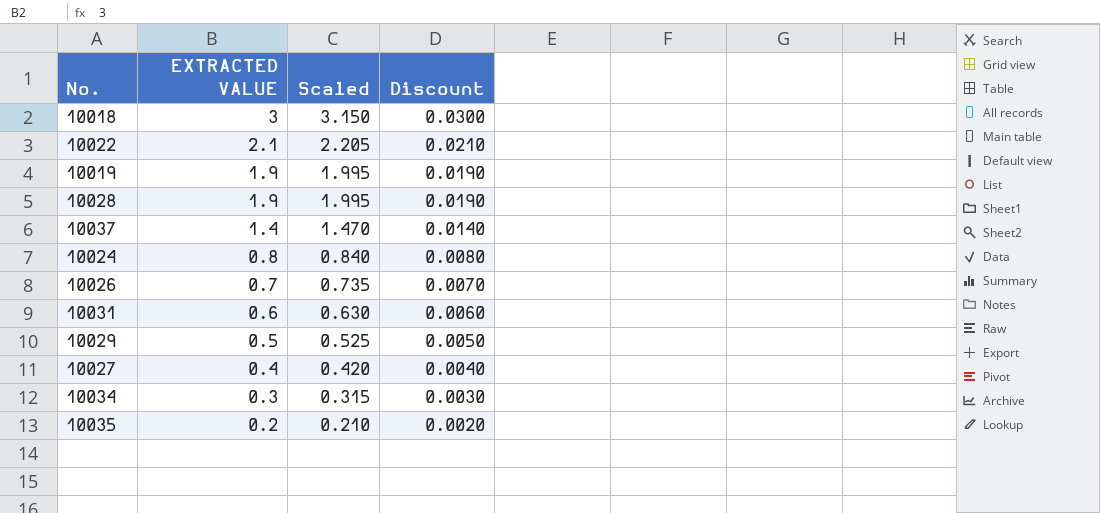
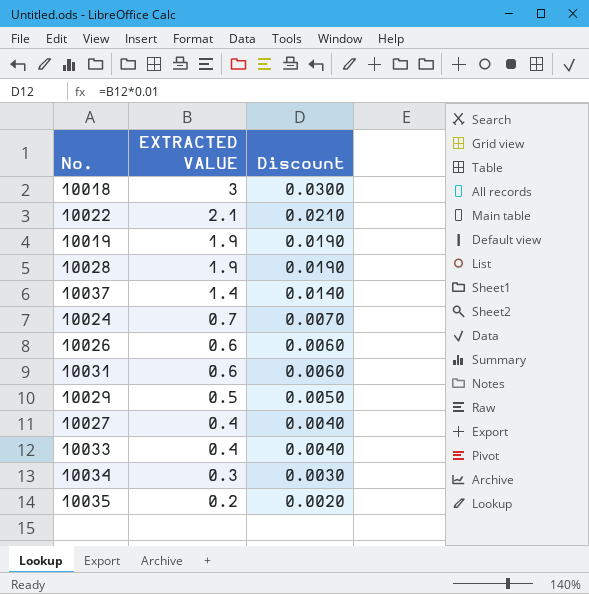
column Scaled | formula: [EXTRACTED VALUE] * 1.05 -> none
10024 | EXTRACTED VALUE: 0.8 -> 0.7
10024 | Discount: 0.0080 -> 0.0070
10026 | EXTRACTED VALUE: 0.7 -> 0.6
10026 | Discount: 0.0070 -> 0.0060
row 10033: none -> 0.4 | 0.0040

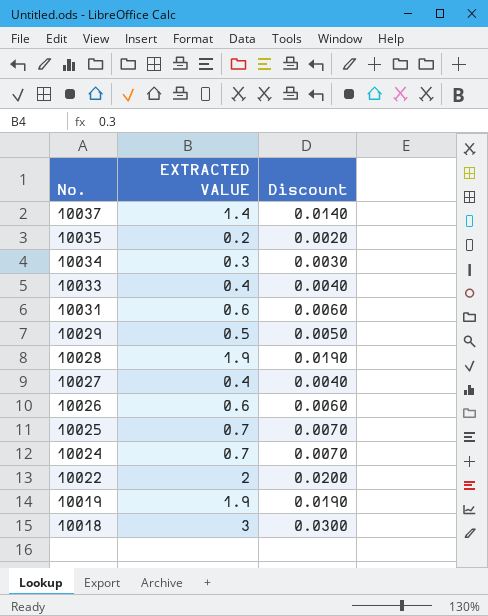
row order: EXTRACTED VALUE descending -> No. descending
row 10025: none -> 0.7 | 0.0070
10022 | EXTRACTED VALUE: 2.1 -> 2
10022 | Discount: 0.0210 -> 0.0200

